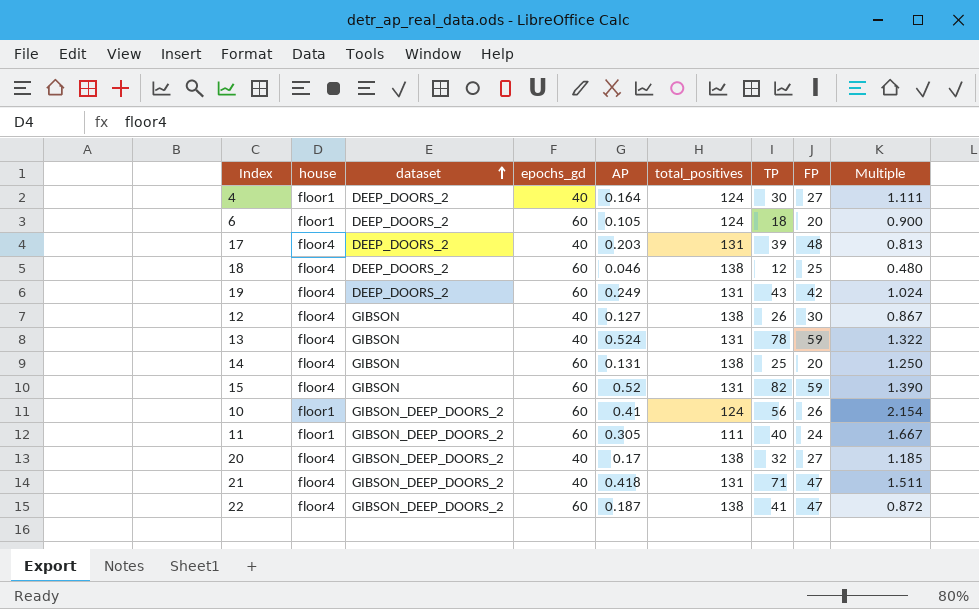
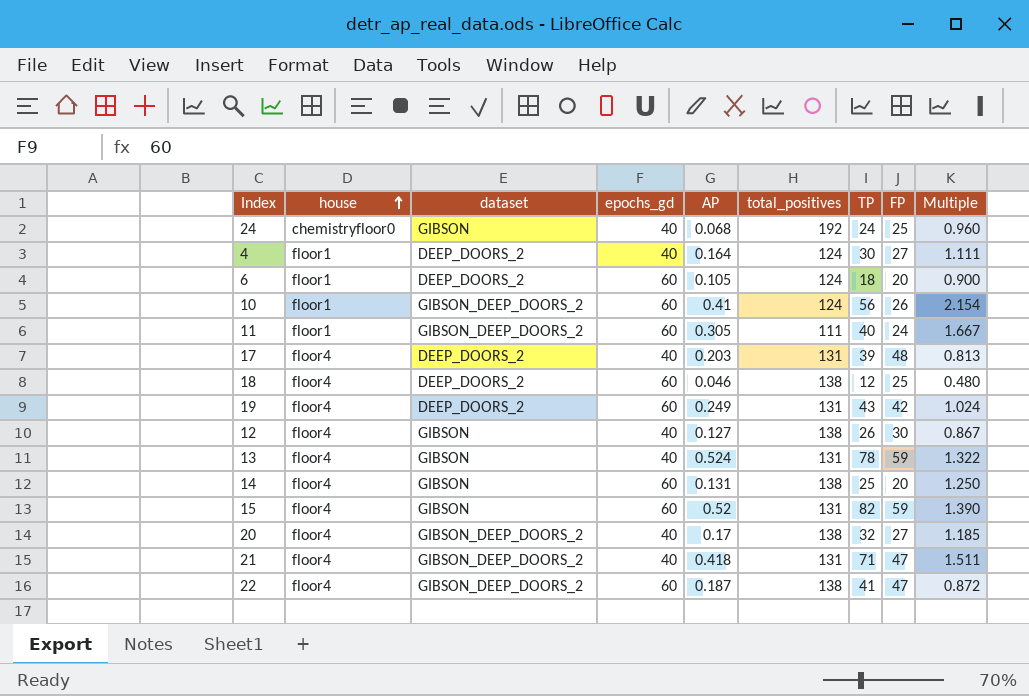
row order: dataset ascending -> house ascending
row 24: none -> chemistryfloor0 | GIBSON | 40 | 0.068 | 192 | 24 | 25 | 0.960

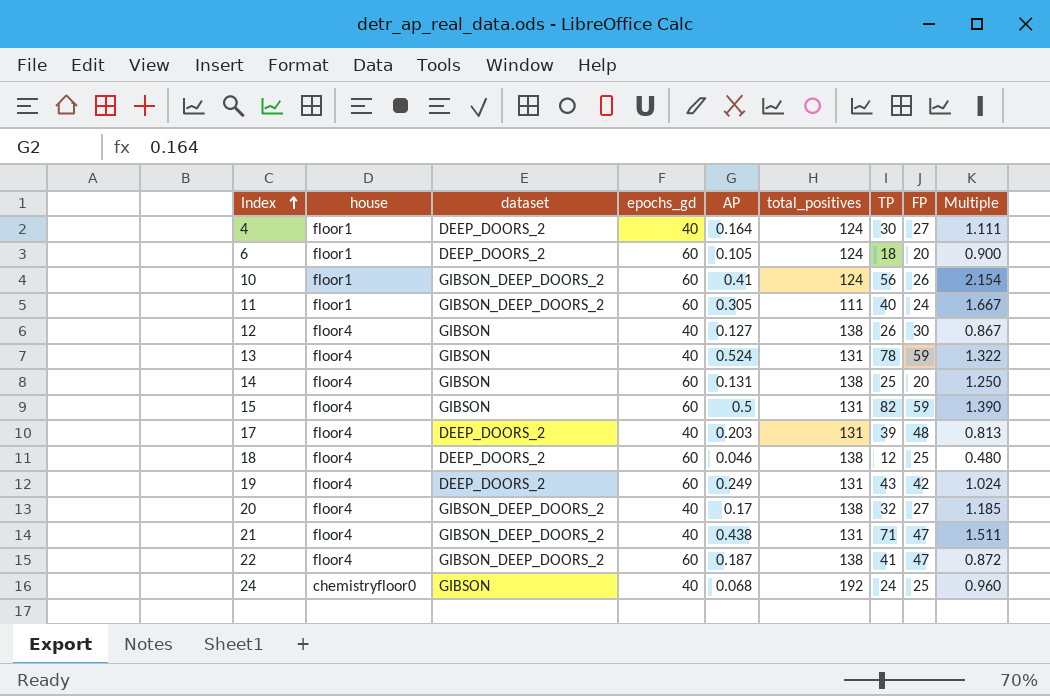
row order: house ascending -> Index ascending
15 | AP: 0.52 -> 0.5
21 | AP: 0.418 -> 0.438

